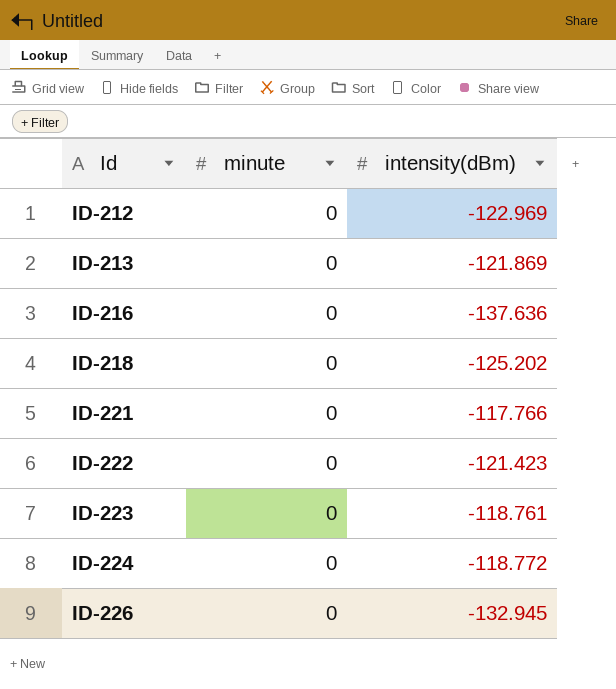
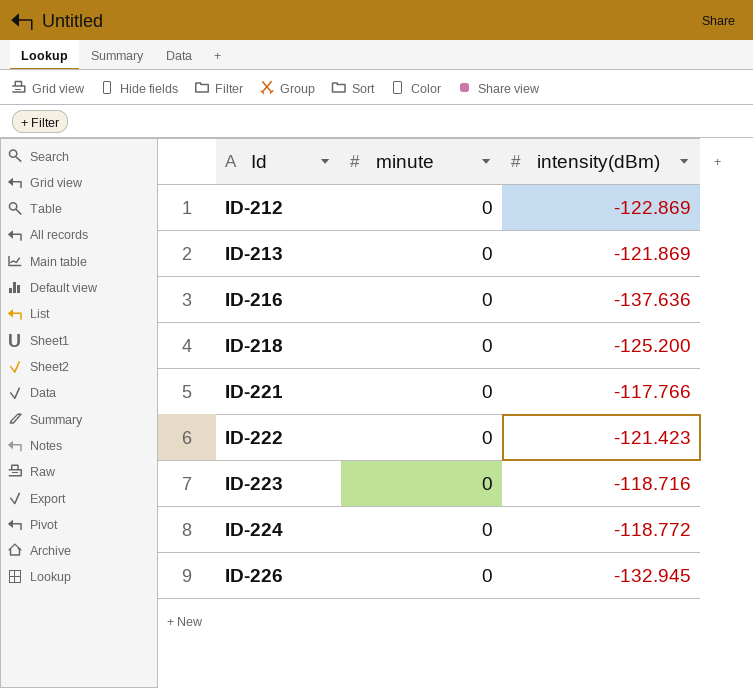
ID-212 | intensity(dBm): -122.969 -> -122.869
ID-218 | intensity(dBm): -125.202 -> -125.200
ID-223 | intensity(dBm): -118.761 -> -118.716

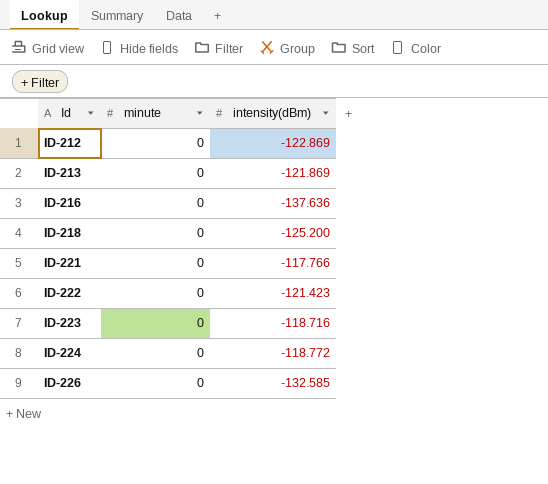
ID-226 | intensity(dBm): -132.945 -> -132.585

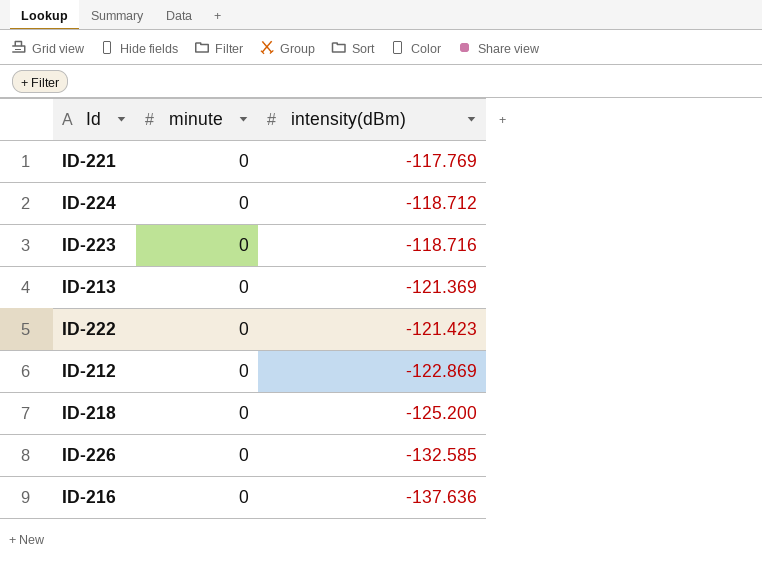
row order: Id ascending -> intensity(dBm) descending
ID-221 | intensity(dBm): -117.766 -> -117.769
ID-224 | intensity(dBm): -118.772 -> -118.712
ID-213 | intensity(dBm): -121.869 -> -121.369

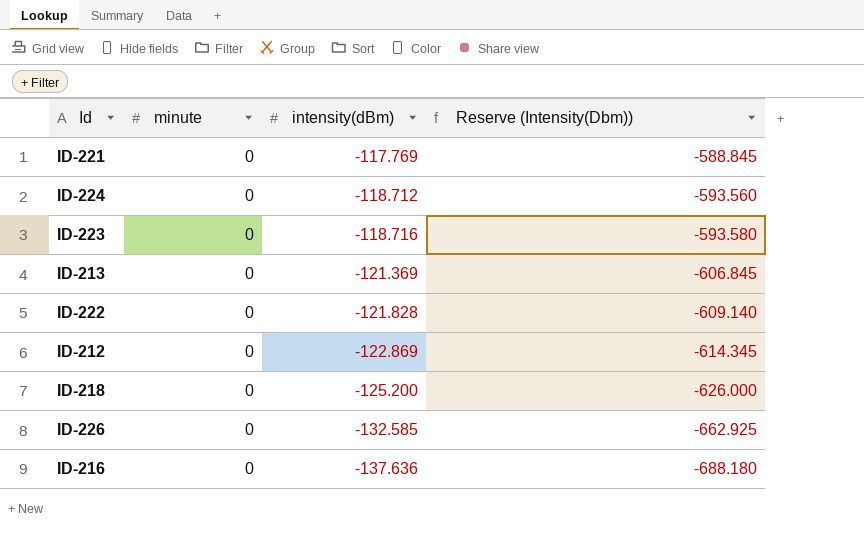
column Reserve (Intensity(Dbm)) | formula: none -> [intensity(dBm)] * 5
ID-222 | intensity(dBm): -121.423 -> -121.828

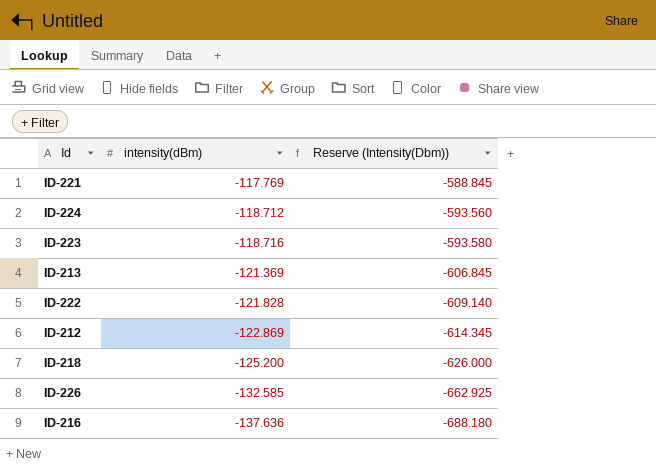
column minute | position: 2 -> none

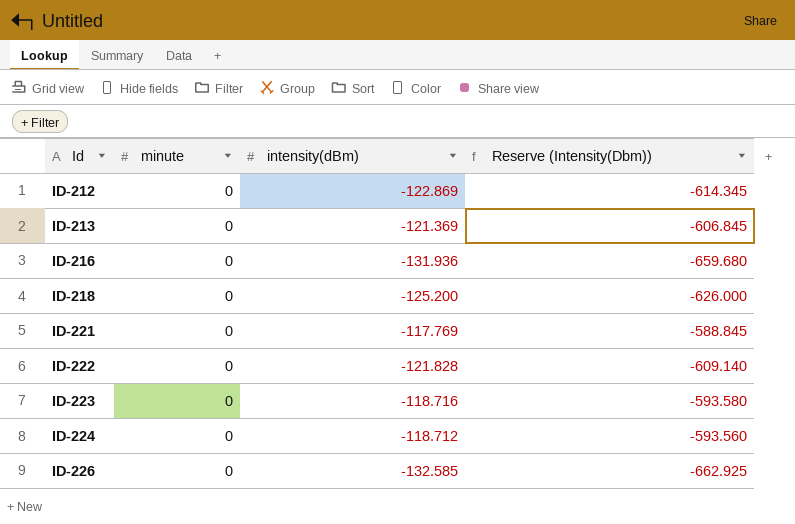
row order: intensity(dBm) descending -> Id ascending
column minute | position: none -> 2
ID-216 | intensity(dBm): -137.636 -> -131.936
ID-216 | Reserve (Intensity(Dbm)): -688.180 -> -659.680

